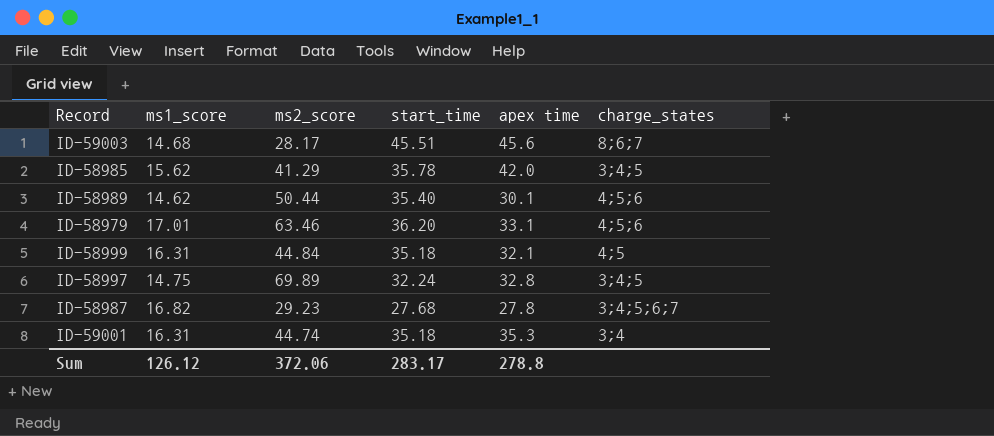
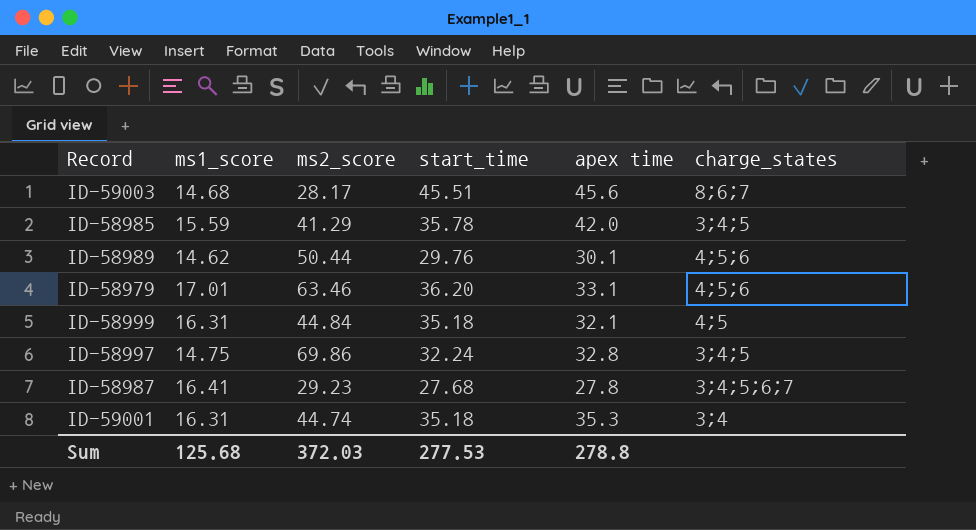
ID-58985 | ms1_score: 15.62 -> 15.59
ID-58989 | start_time: 35.40 -> 29.76
ID-58997 | ms2_score: 69.89 -> 69.86
ID-58987 | ms1_score: 16.82 -> 16.41
Sum | ms1_score: 126.12 -> 125.68
Sum | ms2_score: 372.06 -> 372.03
Sum | start_time: 283.17 -> 277.53

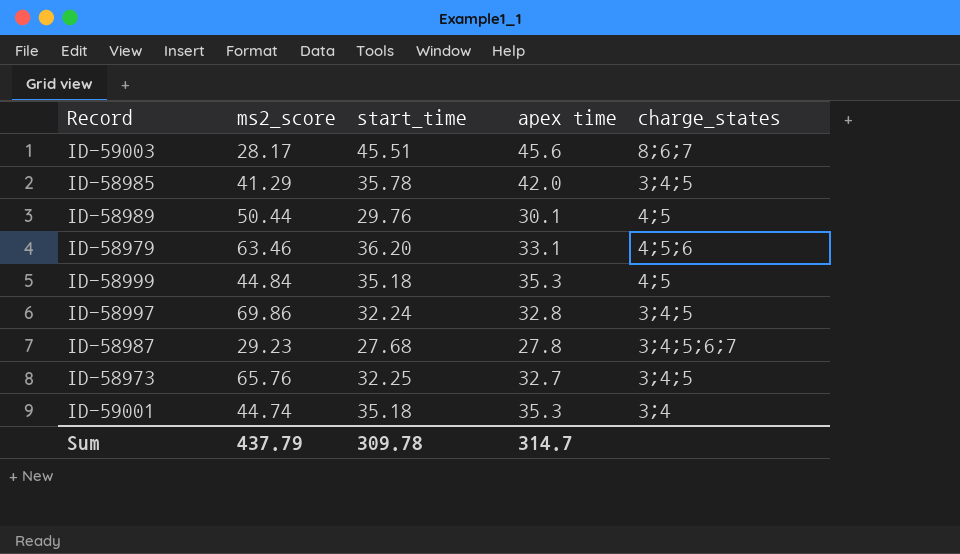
column ms1_score | position: 2 -> none
ID-58989 | charge_states: 4;5;6 -> 4;5
ID-58999 | apex time: 32.1 -> 35.3
row ID-58973: none -> 65.76 | 32.25 | 32.7 | 3;4;5
Sum | ms2_score: 372.03 -> 437.79
Sum | start_time: 277.53 -> 309.78
Sum | apex time: 278.8 -> 314.7

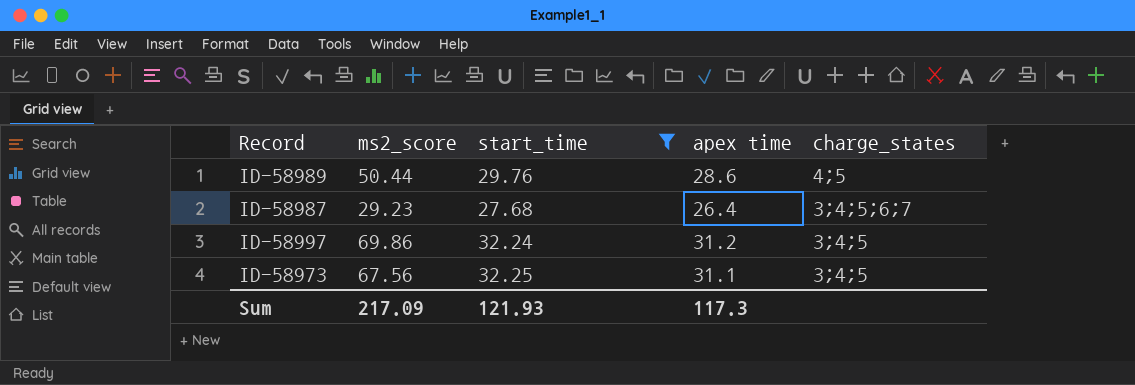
filter: none -> start_time <= 32.25
row order: none -> charge_states descending
ID-58989 | apex time: 30.1 -> 28.6
ID-58987 | apex time: 27.8 -> 26.4
ID-58997 | apex time: 32.8 -> 31.2
ID-58973 | ms2_score: 65.76 -> 67.56
ID-58973 | apex time: 32.7 -> 31.1
Sum | ms2_score: 437.79 -> 217.09
Sum | start_time: 309.78 -> 121.93
Sum | apex time: 314.7 -> 117.3

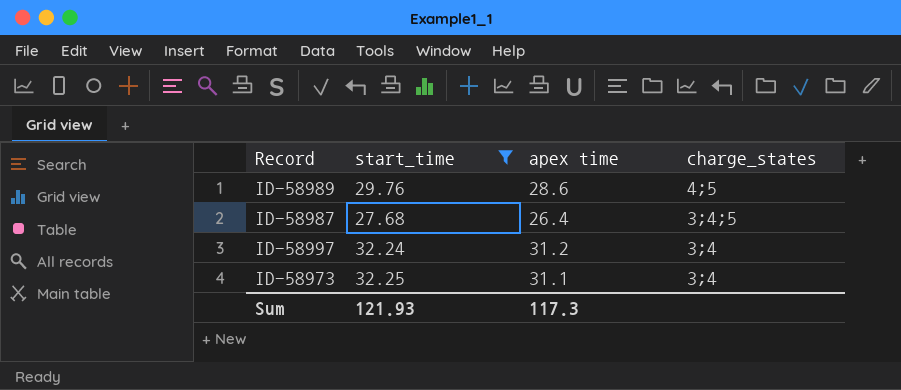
column ms2_score | position: 2 -> none
ID-58987 | charge_states: 3;4;5;6;7 -> 3;4;5
ID-58997 | charge_states: 3;4;5 -> 3;4
ID-58973 | charge_states: 3;4;5 -> 3;4

